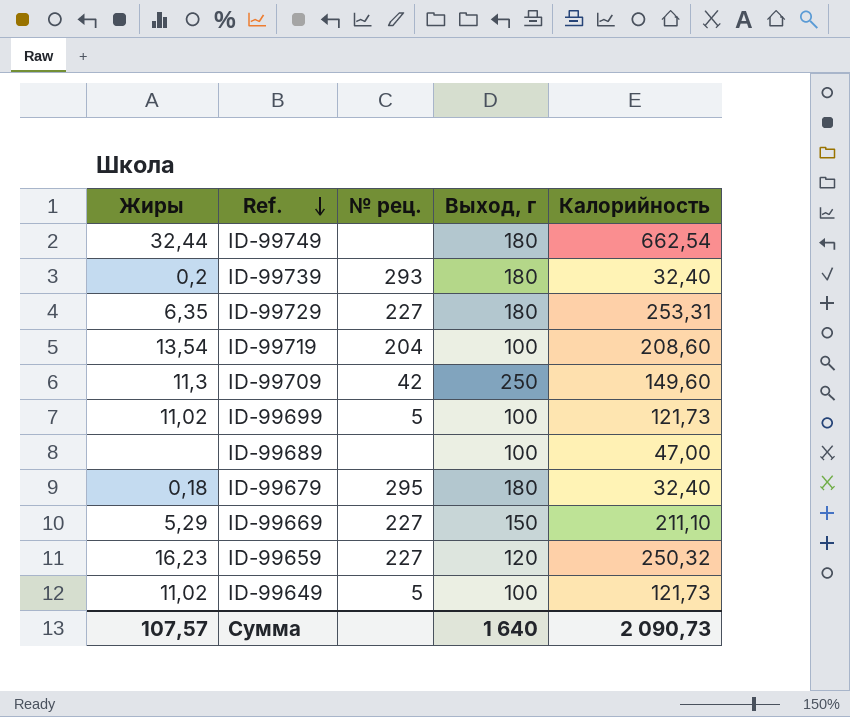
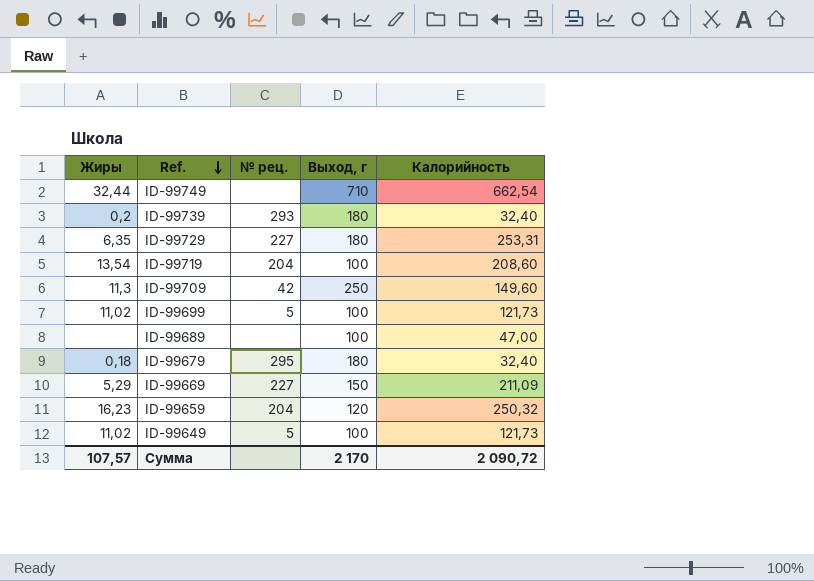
ID-99749 | Выход, г: 180 -> 710
ID-99669 | Калорийность: 211,10 -> 211,09
ID-99659 | № рец.: 227 -> 204
Сумма | Выход, г: 1 640 -> 2 170
Сумма | Калорийность: 2 090,73 -> 2 090,72

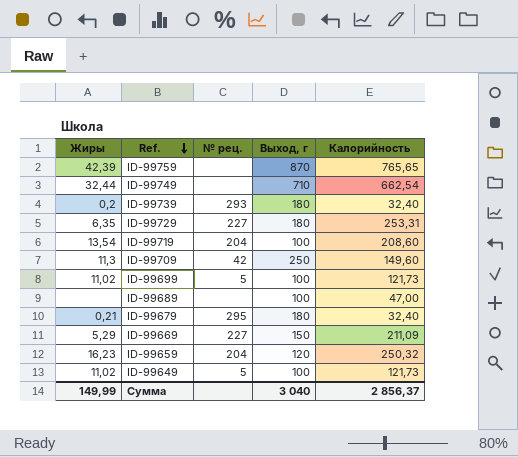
row ID-99759: none -> 42,39 | none | 870 | 765,65
ID-99679 | Жиры: 0,18 -> 0,21
Сумма | Жиры: 107,57 -> 149,99
Сумма | Выход, г: 2 170 -> 3 040
Сумма | Калорийность: 2 090,72 -> 2 856,37

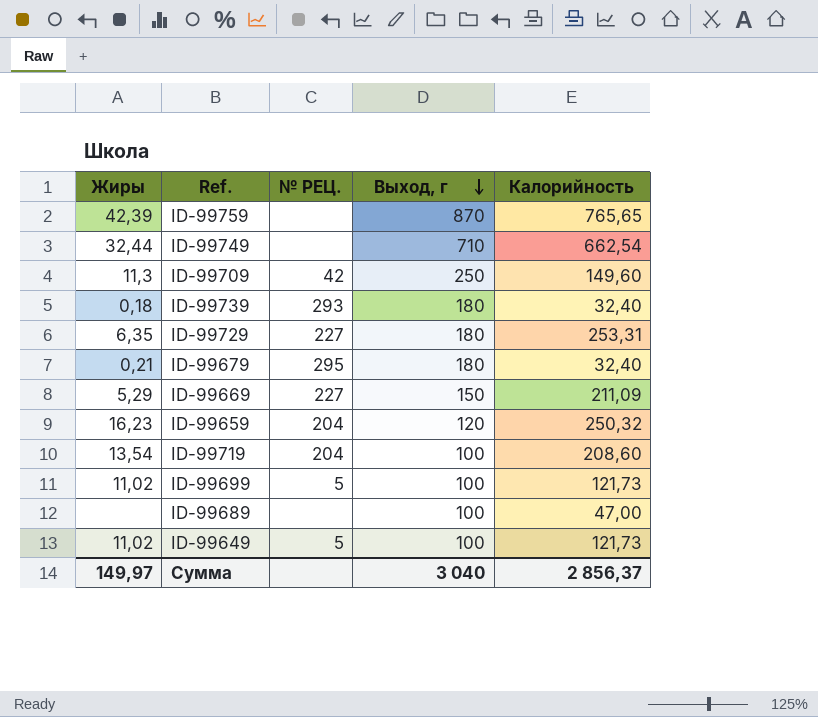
row order: Ref. descending -> Выход, г descending
column name: № рец. -> № РЕЦ.
ID-99739 | Жиры: 0,2 -> 0,18
Сумма | Жиры: 149,99 -> 149,97

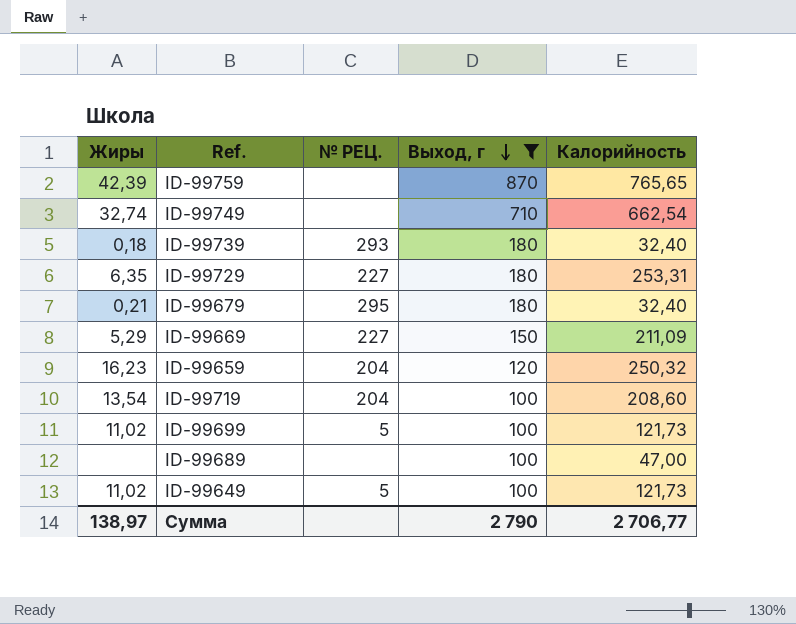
filter: none -> Выход, г != 250
ID-99749 | Жиры: 32,44 -> 32,74
Сумма | Жиры: 149,97 -> 138,97
Сумма | Выход, г: 3 040 -> 2 790
Сумма | Калорийность: 2 856,37 -> 2 706,77

